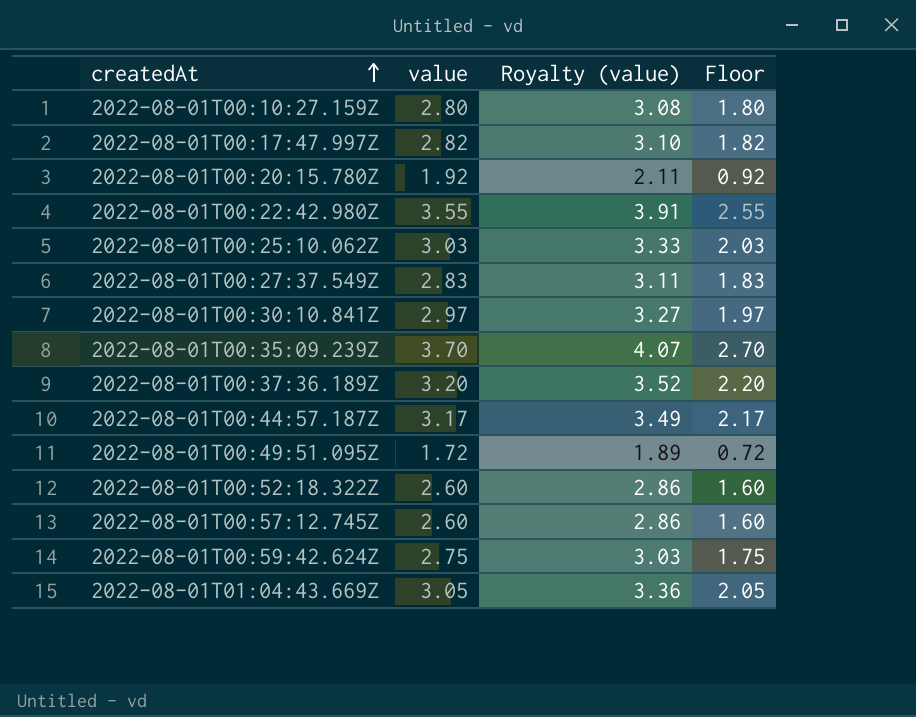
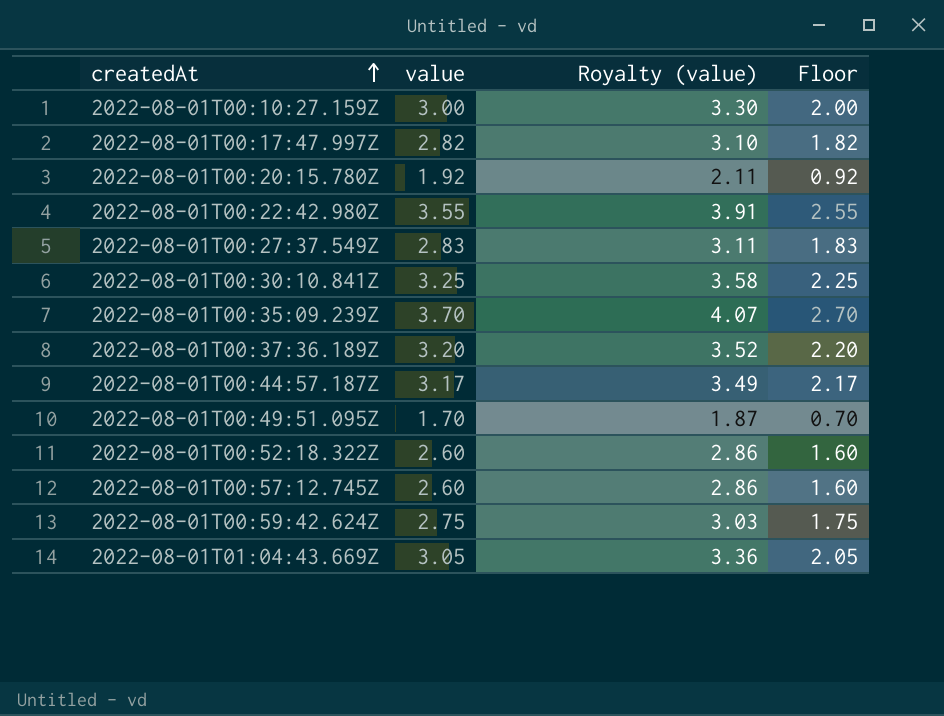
row 2022-08-01T00:25:10.062Z: 3.03 | 3.33 | 2.03 -> none
2022-08-01T00:10:27.159Z | value: 2.80 -> 3.00
2022-08-01T00:10:27.159Z | Royalty (value): 3.08 -> 3.30
2022-08-01T00:10:27.159Z | Floor: 1.80 -> 2.00
2022-08-01T00:30:10.841Z | value: 2.97 -> 3.25
2022-08-01T00:30:10.841Z | Royalty (value): 3.27 -> 3.58
2022-08-01T00:30:10.841Z | Floor: 1.97 -> 2.25
2022-08-01T00:49:51.095Z | value: 1.72 -> 1.70
2022-08-01T00:49:51.095Z | Royalty (value): 1.89 -> 1.87
2022-08-01T00:49:51.095Z | Floor: 0.72 -> 0.70

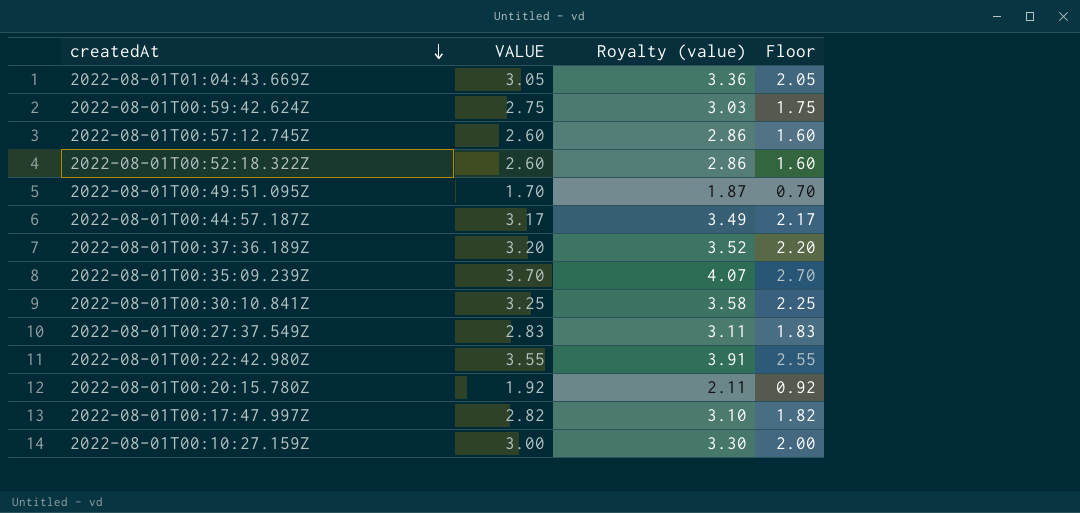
row order: createdAt ascending -> createdAt descending
column name: value -> VALUE

